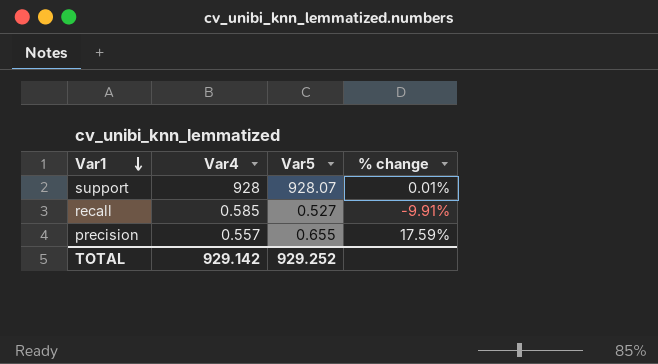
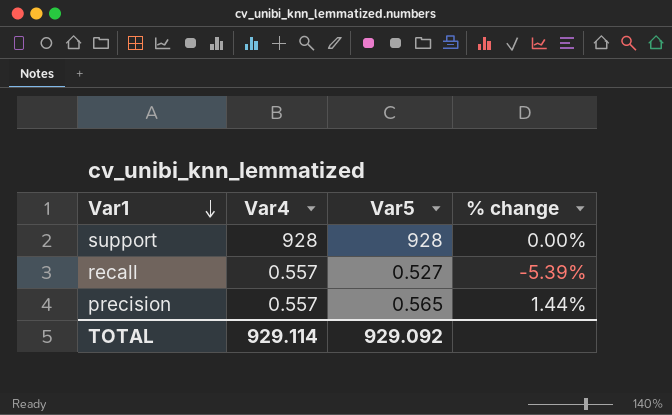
support | Var5: 928.07 -> 928
support | % change: 0.01% -> 0.00%
recall | Var4: 0.585 -> 0.557
recall | % change: -9.91% -> -5.39%
precision | Var5: 0.655 -> 0.565
precision | % change: 17.59% -> 1.44%
TOTAL | Var4: 929.142 -> 929.114
TOTAL | Var5: 929.252 -> 929.092

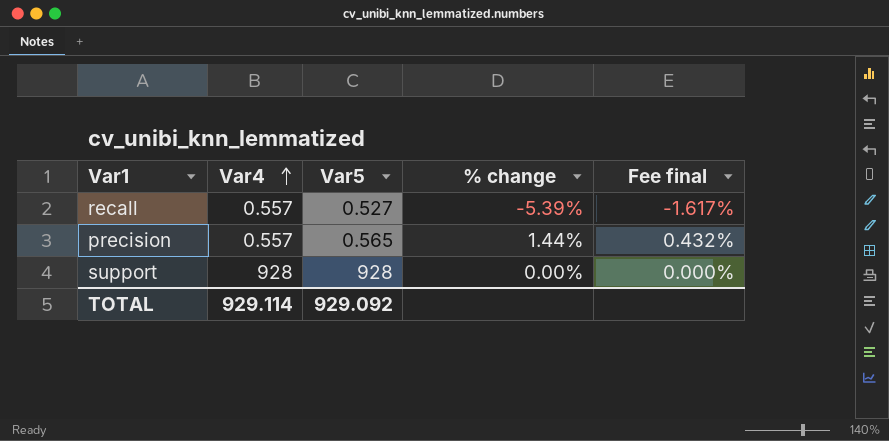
row order: Var1 descending -> Var4 ascending
column Fee final | formula: none -> [% change] * 0.3

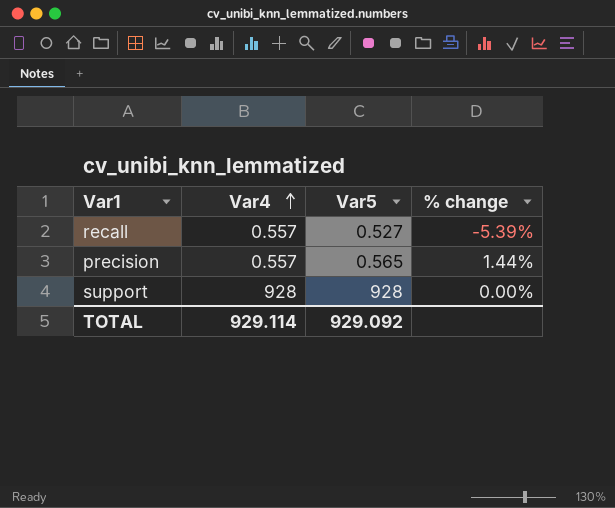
column Fee final | formula: [% change] * 0.3 -> none

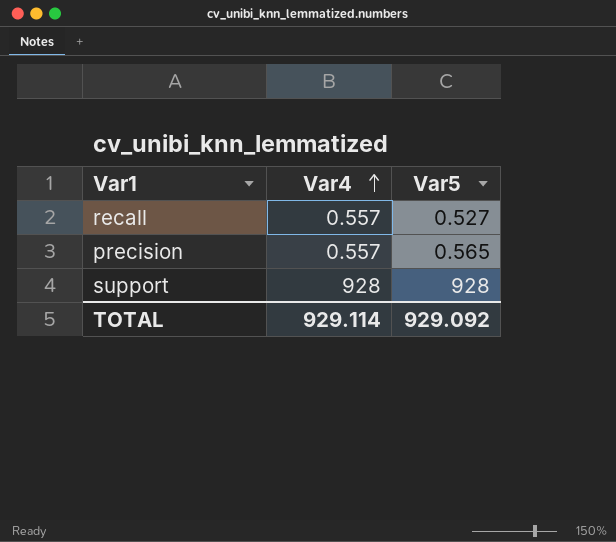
column % change | formula: ([Var5] - [Var4]) / [Var4] -> none

